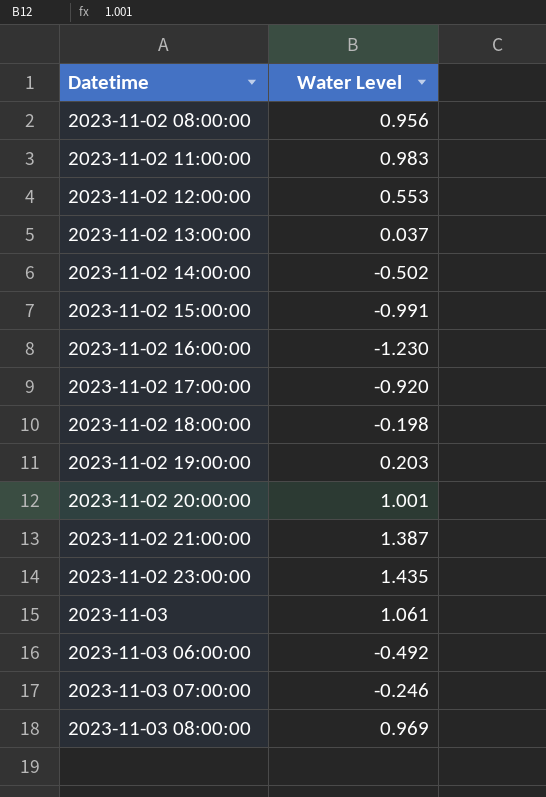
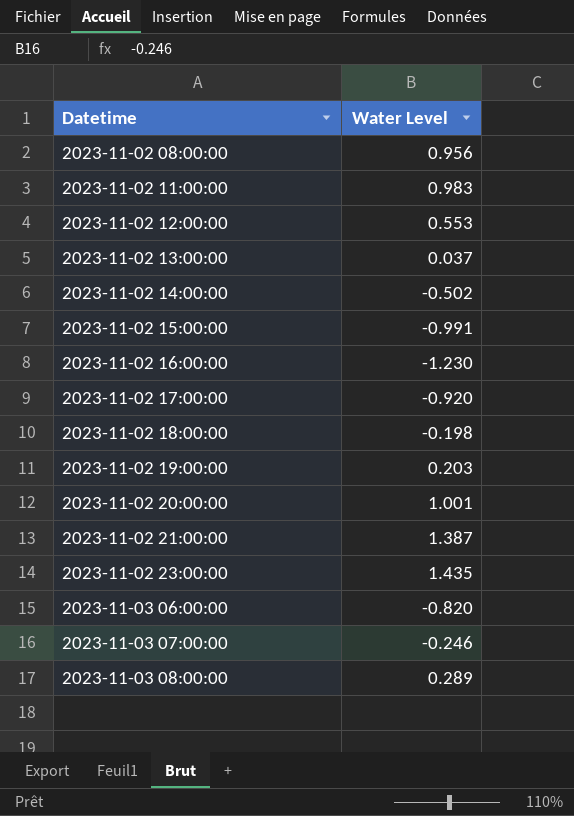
row 2023-11-03: 1.061 -> none
2023-11-03 06:00:00 | Water Level: -0.492 -> -0.820
2023-11-03 08:00:00 | Water Level: 0.969 -> 0.289

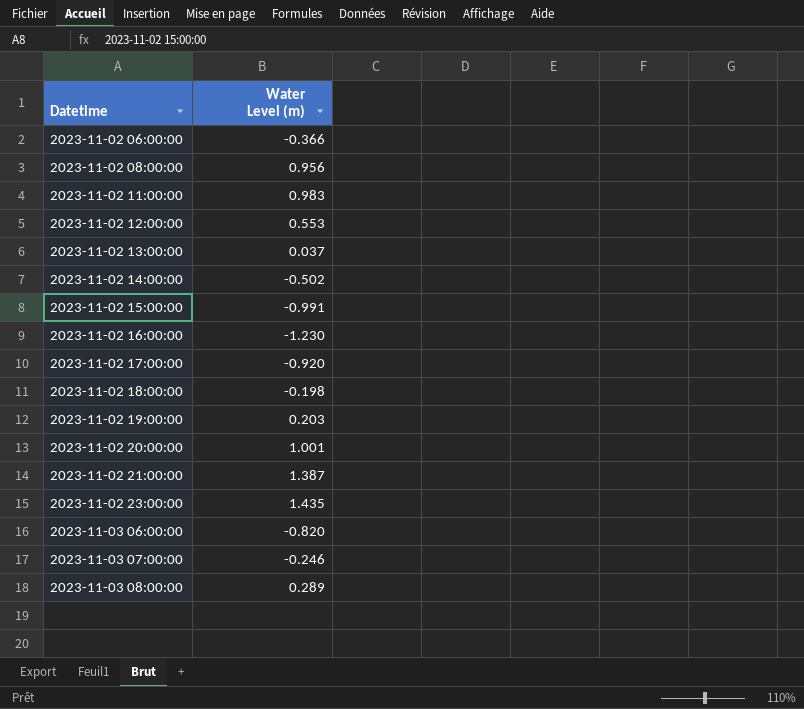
column name: Water Level -> Water Level (m)
row 2023-11-02 06:00:00: none -> -0.366

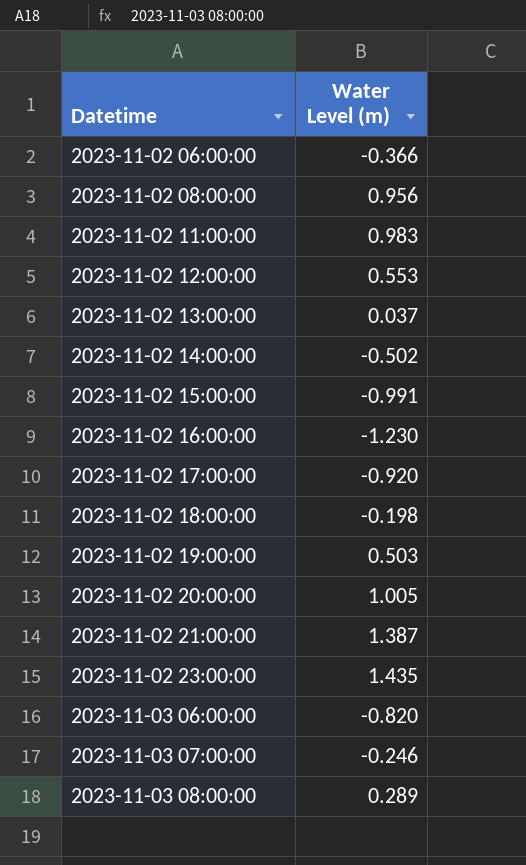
2023-11-02 19:00:00 | Water Level (m): 0.203 -> 0.503
2023-11-02 20:00:00 | Water Level (m): 1.001 -> 1.005

